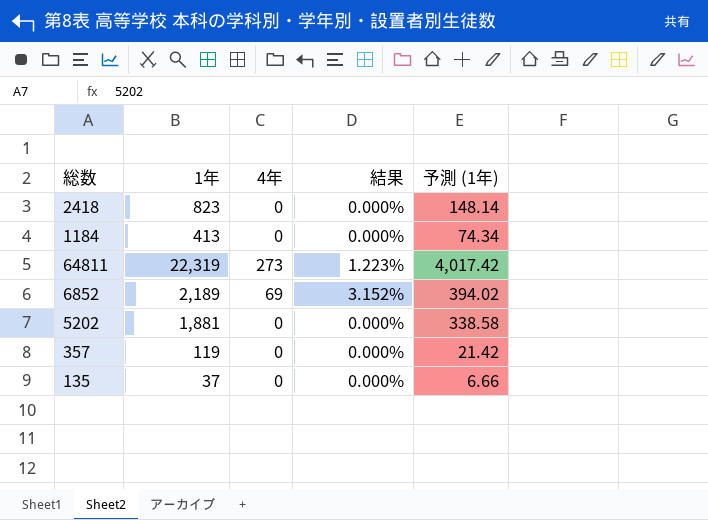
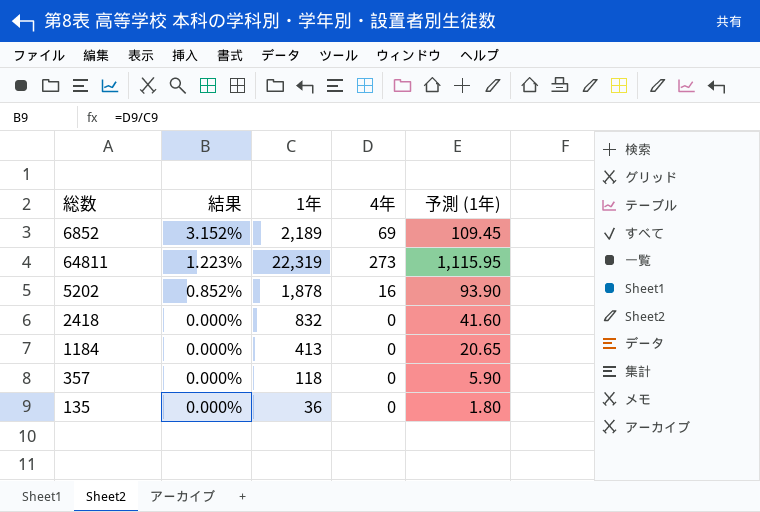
row order: none -> 結果 descending
column 結果 | position: 4 -> 2
column 予測 (1年) | formula: [1年] * 0.18 -> [1年] * 0.05
5202 | 結果: 0.000% -> 0.852%
5202 | 1年: 1,881 -> 1,878
5202 | 4年: 0 -> 16
2418 | 1年: 823 -> 832
357 | 1年: 119 -> 118
135 | 1年: 37 -> 36

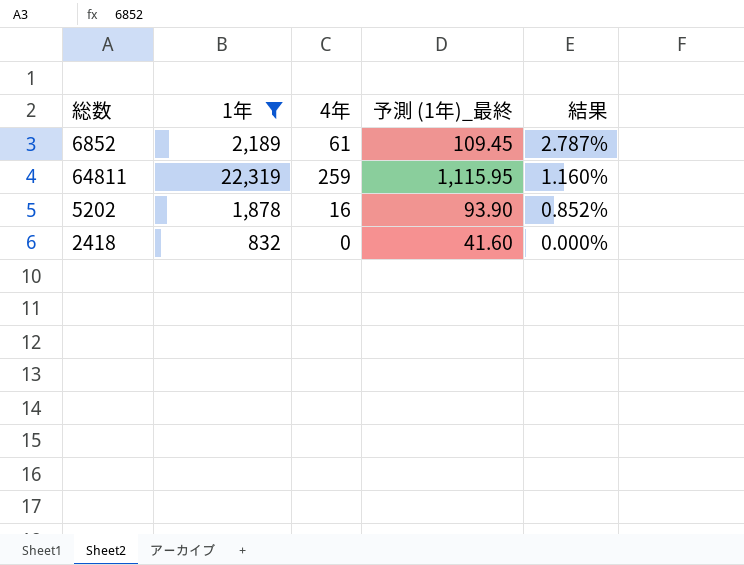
filter: none -> 1年 >= 832
column name: 予測 (1年) -> 予測 (1年)_最終
column 結果 | position: 2 -> 5
6852 | 4年: 69 -> 61
6852 | 結果: 3.152% -> 2.787%
64811 | 4年: 273 -> 259
64811 | 結果: 1.223% -> 1.160%

